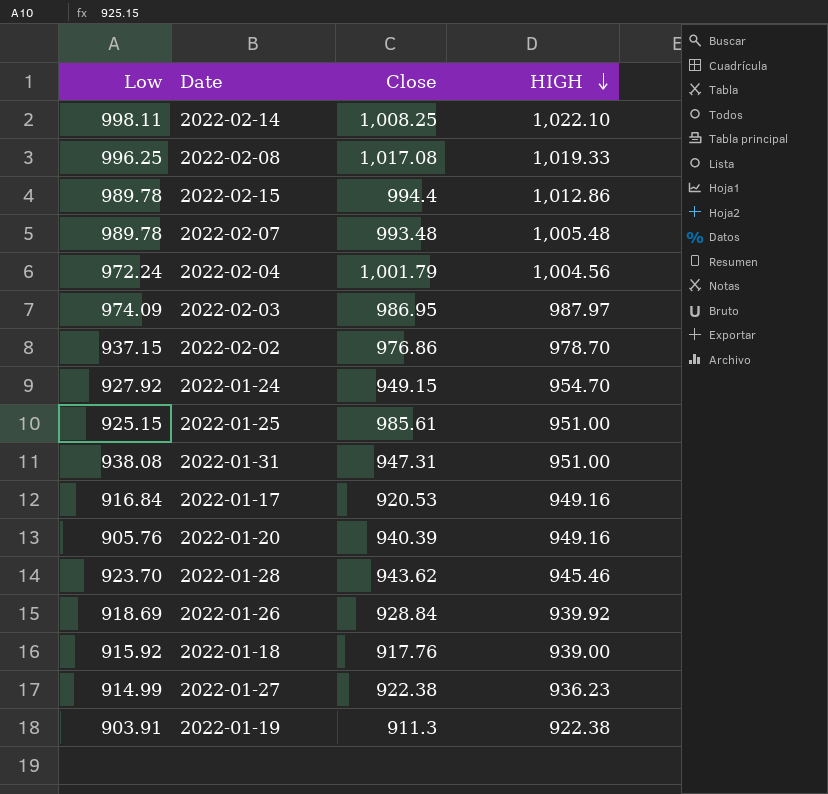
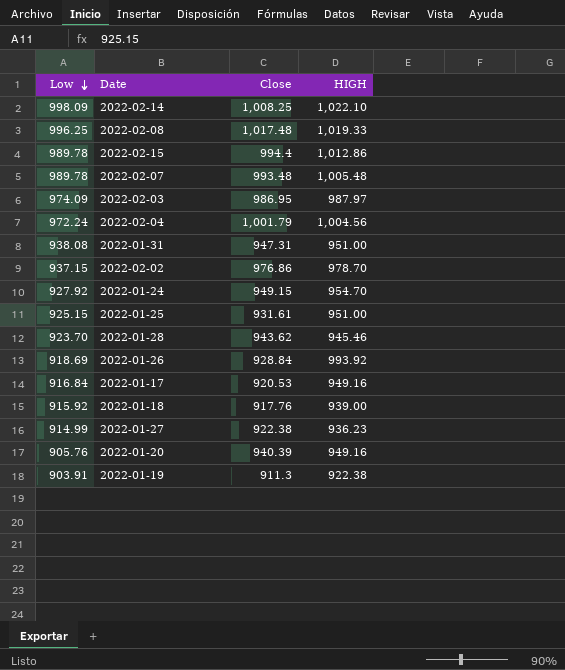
row order: HIGH descending -> Low descending
2022-02-14 | Low: 998.11 -> 998.09
2022-02-08 | Close: 1,017.08 -> 1,017.48
2022-01-25 | Close: 985.61 -> 931.61
2022-01-26 | HIGH: 939.92 -> 993.92

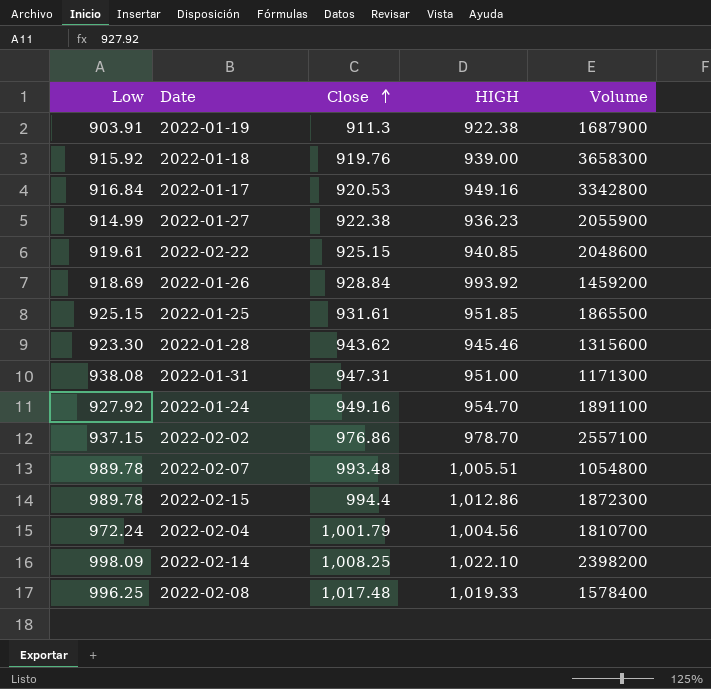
row order: Low descending -> Close ascending
column Volume | position: none -> 5
row 2022-02-03: 974.09 | 986.95 | 987.97 -> none
row 2022-01-20: 905.76 | 940.39 | 949.16 -> none
2022-01-18 | Close: 917.76 -> 919.76
row 2022-02-22: none -> 919.61 | 925.15 | 940.85 | 2048600
2022-01-25 | HIGH: 951.00 -> 951.85
2022-01-28 | Low: 923.70 -> 923.30
2022-01-24 | Close: 949.15 -> 949.16
2022-02-07 | HIGH: 1,005.48 -> 1,005.51

